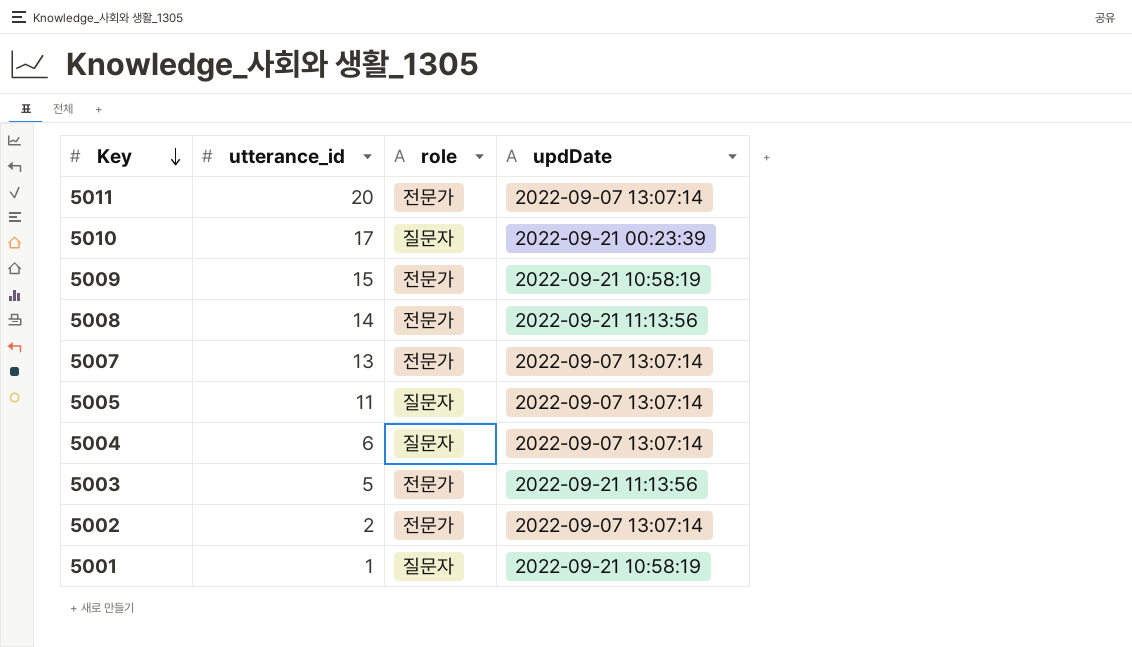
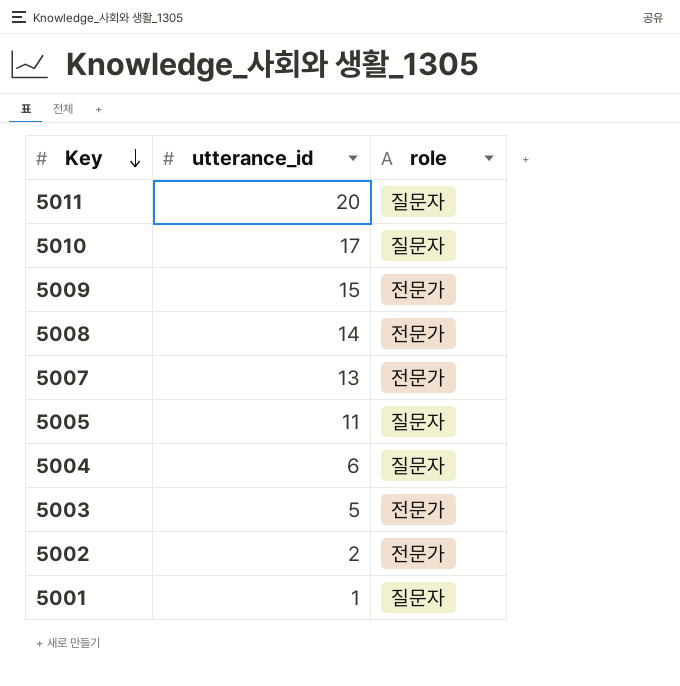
column updDate | position: 4 -> none
5011 | role: 전문가 -> 질문자

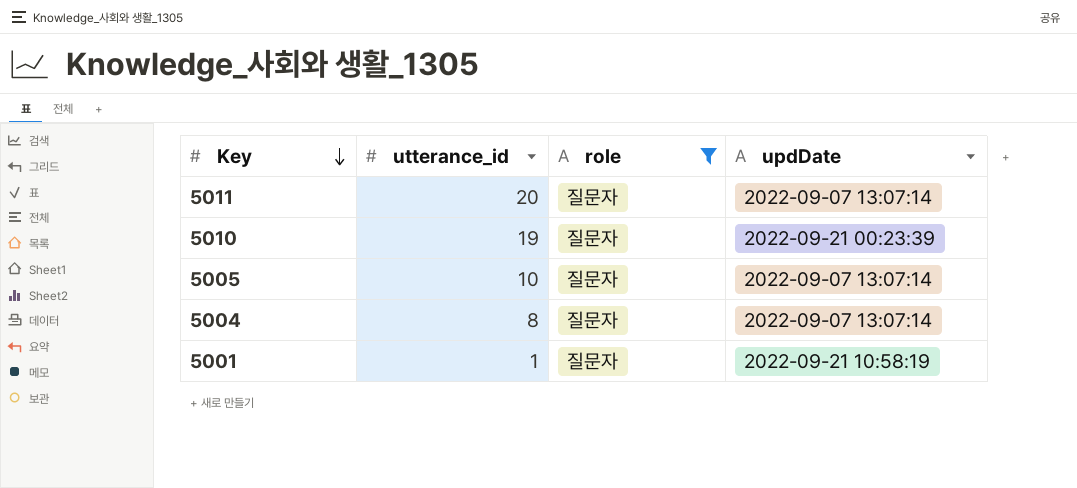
filter: none -> role = 질문자
column updDate | position: none -> 4
5010 | utterance_id: 17 -> 19
5005 | utterance_id: 11 -> 10
5004 | utterance_id: 6 -> 8

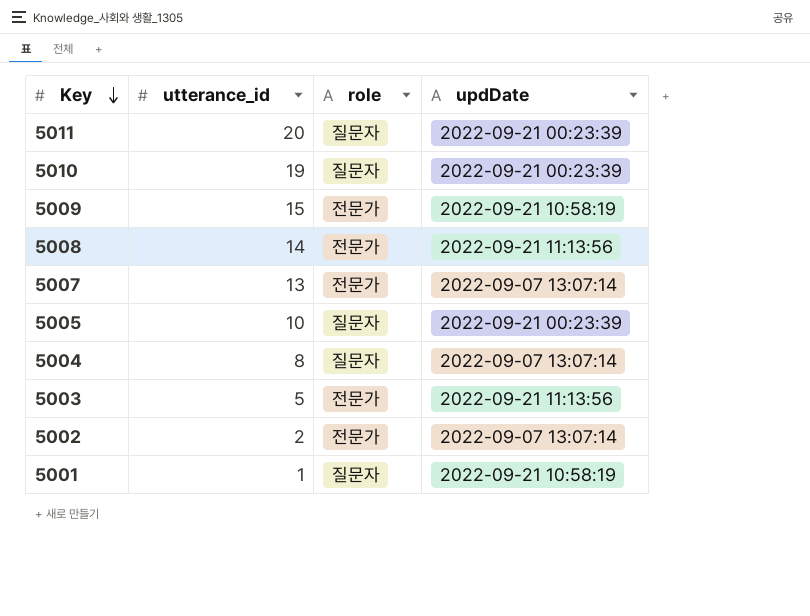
filter: role = 질문자 -> none
5011 | updDate: 2022-09-07 13:07:14 -> 2022-09-21 00:23:39
5005 | updDate: 2022-09-07 13:07:14 -> 2022-09-21 00:23:39

